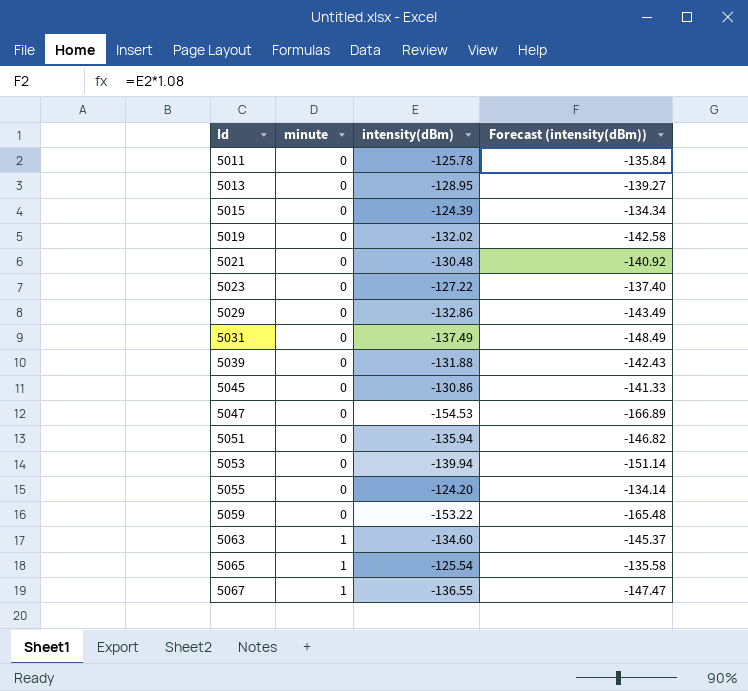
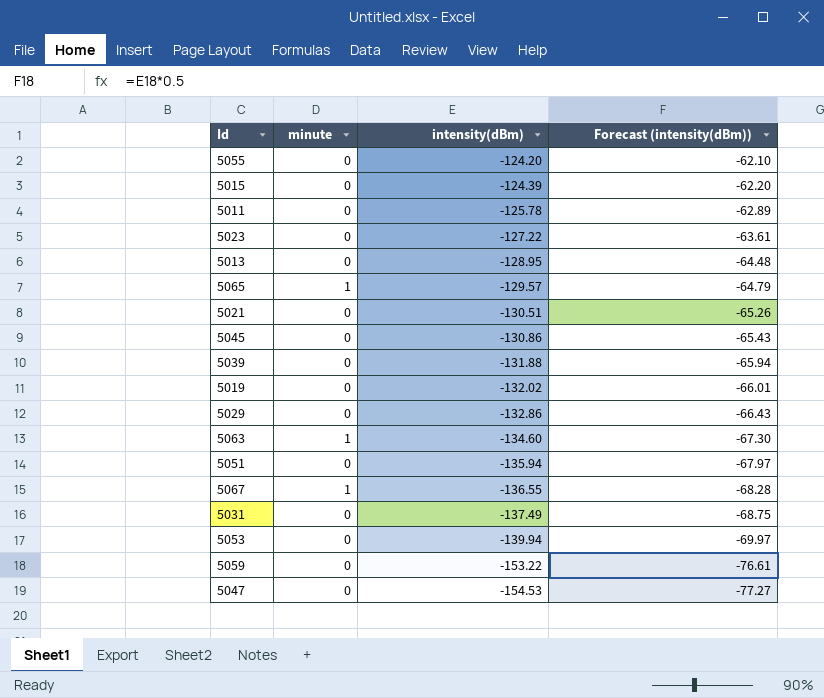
row order: Id ascending -> intensity(dBm) descending
column Forecast (intensity(dBm)) | formula: [intensity(dBm)] * 1.08 -> [intensity(dBm)] * 0.5
5065 | intensity(dBm): -125.54 -> -129.57
5021 | intensity(dBm): -130.48 -> -130.51

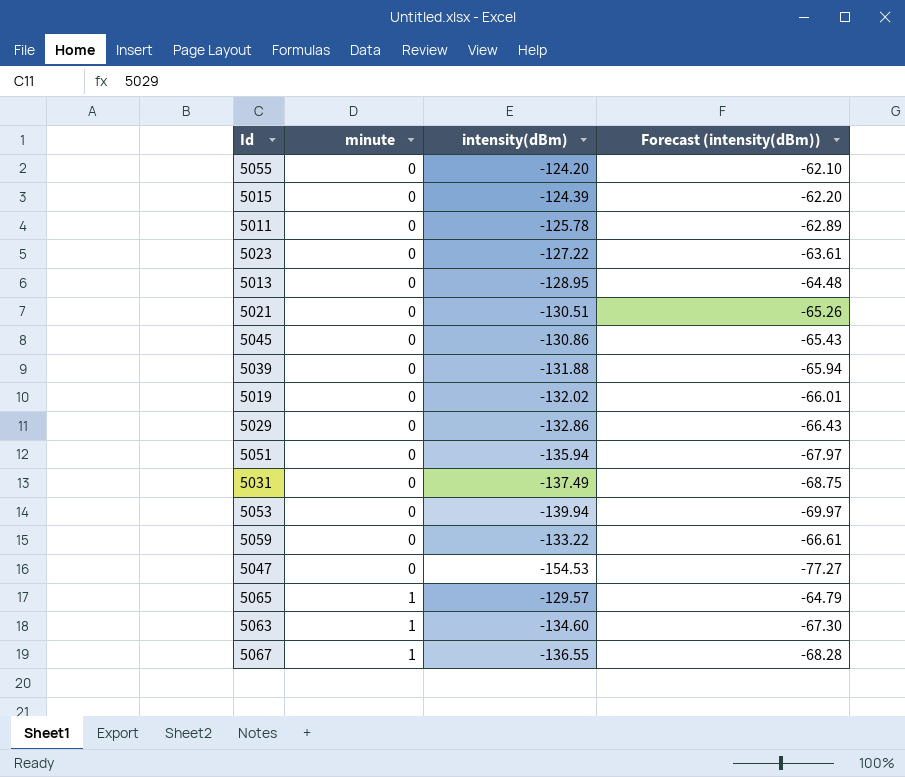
row order: intensity(dBm) descending -> minute ascending
5059 | intensity(dBm): -153.22 -> -133.22
5059 | Forecast (intensity(dBm)): -76.61 -> -66.61

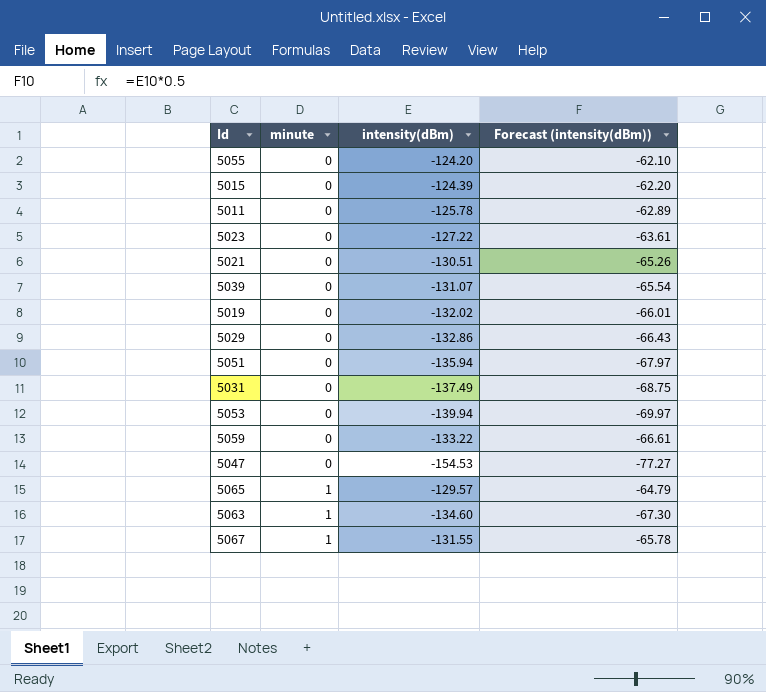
row 5013: 0 | -128.95 | -64.48 -> none
row 5045: 0 | -130.86 | -65.43 -> none
5039 | intensity(dBm): -131.88 -> -131.07
5039 | Forecast (intensity(dBm)): -65.94 -> -65.54
5067 | intensity(dBm): -136.55 -> -131.55
5067 | Forecast (intensity(dBm)): -68.28 -> -65.78

